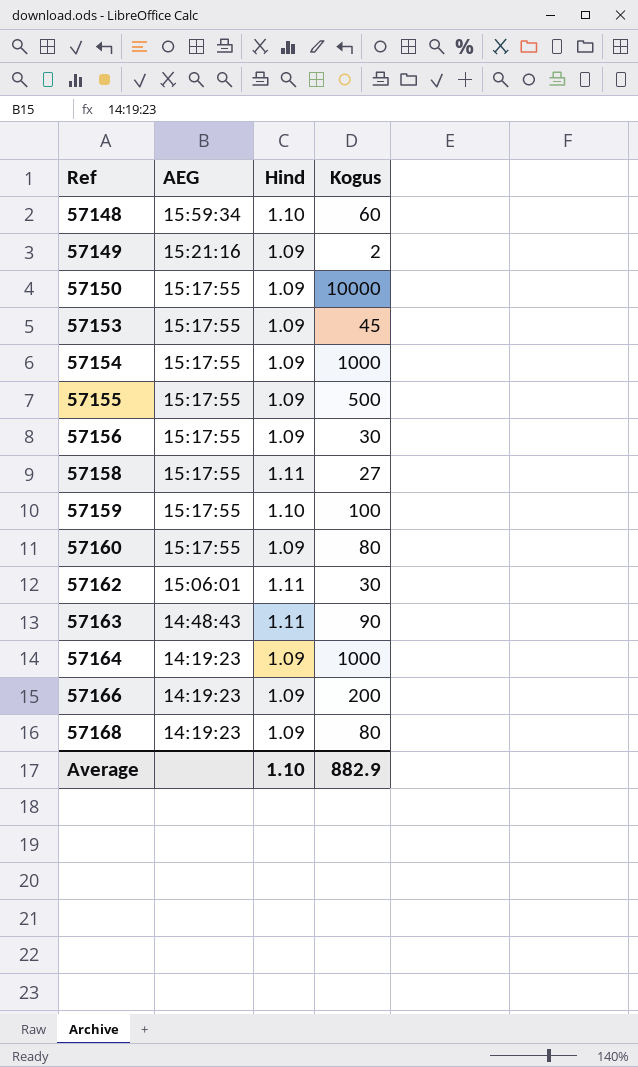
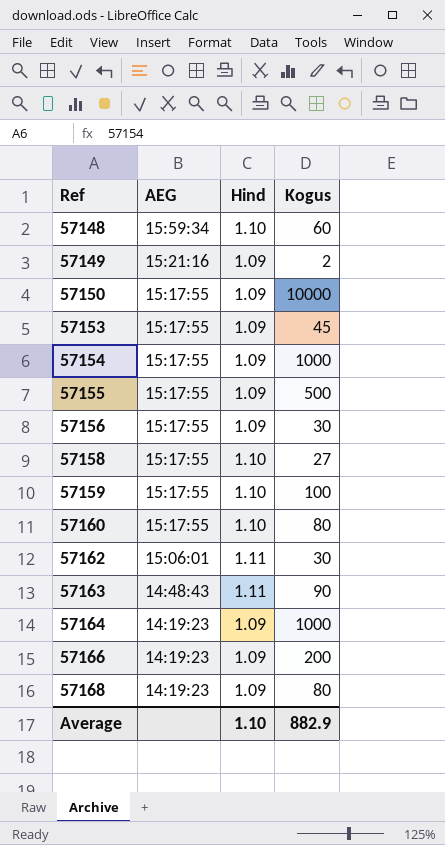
57158 | Hind: 1.11 -> 1.10
57160 | Hind: 1.09 -> 1.10

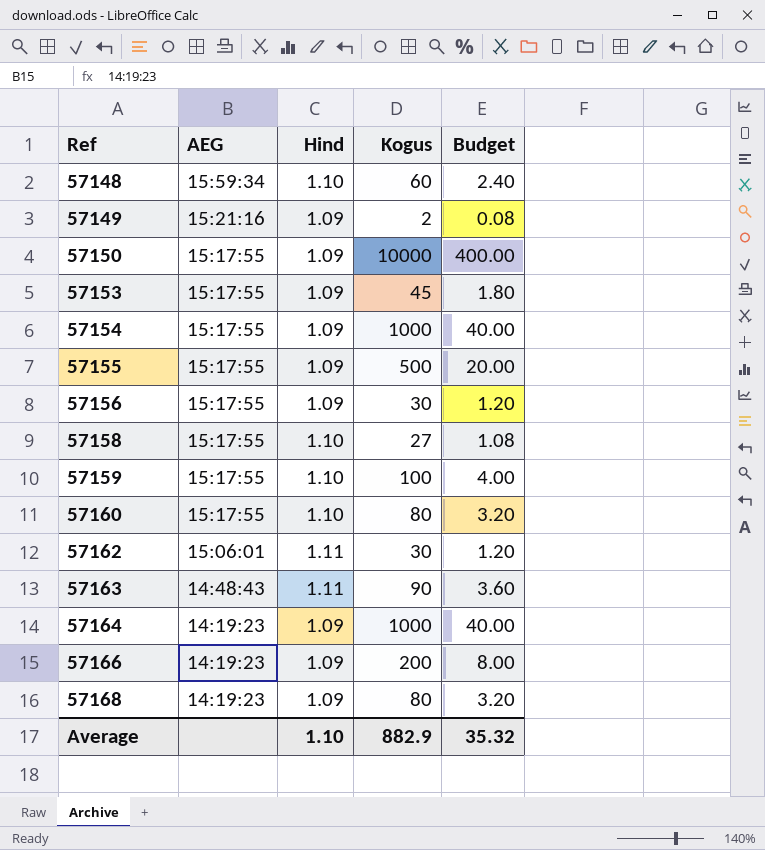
column Budget | formula: none -> [Kogus] * 0.04

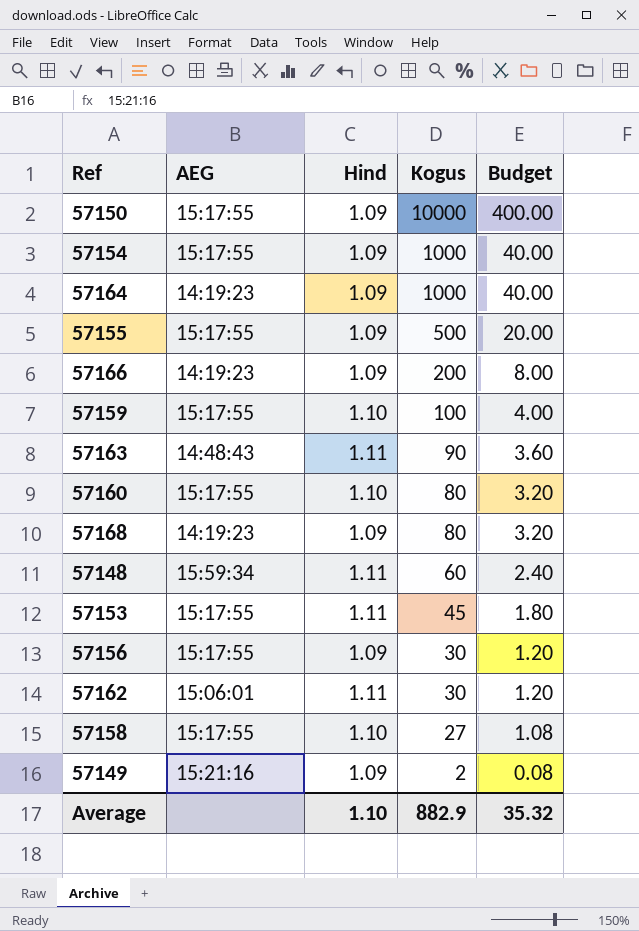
row order: Ref ascending -> Kogus descending
57148 | Hind: 1.10 -> 1.11
57153 | Hind: 1.09 -> 1.11

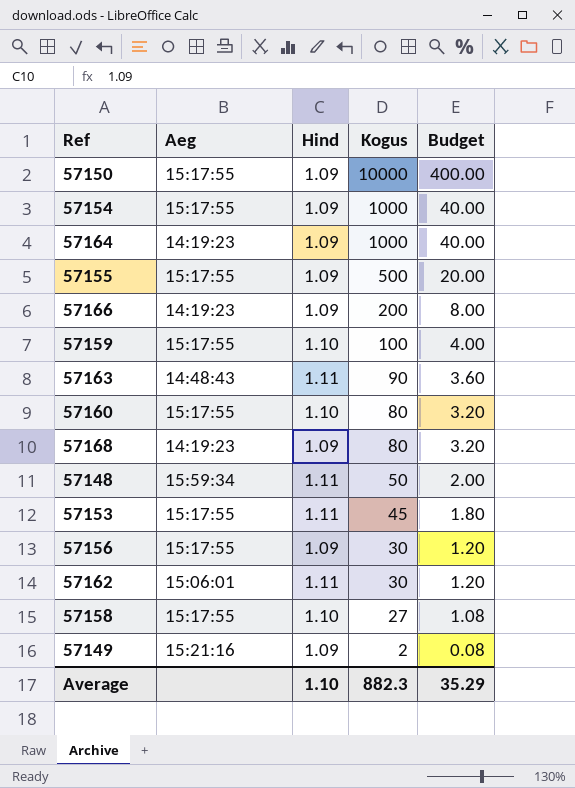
column name: AEG -> Aeg
57148 | Kogus: 60 -> 50
57148 | Budget: 2.40 -> 2.00
Average | Kogus: 882.9 -> 882.3
Average | Budget: 35.32 -> 35.29

